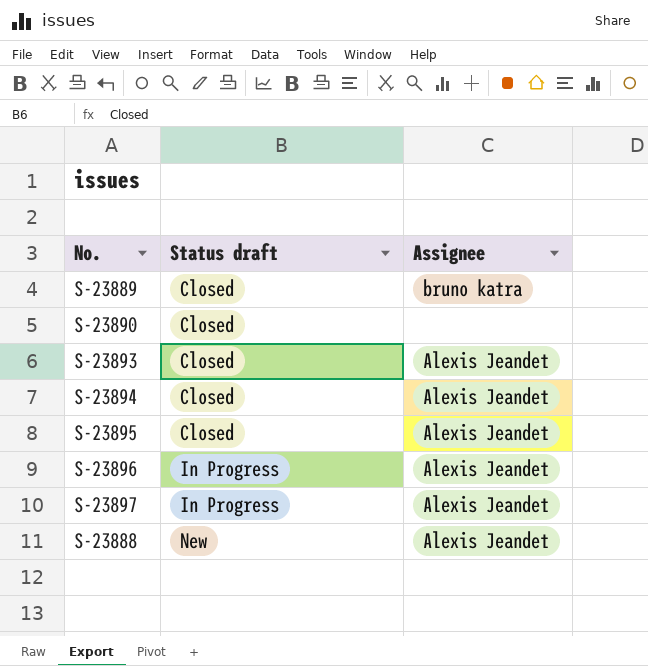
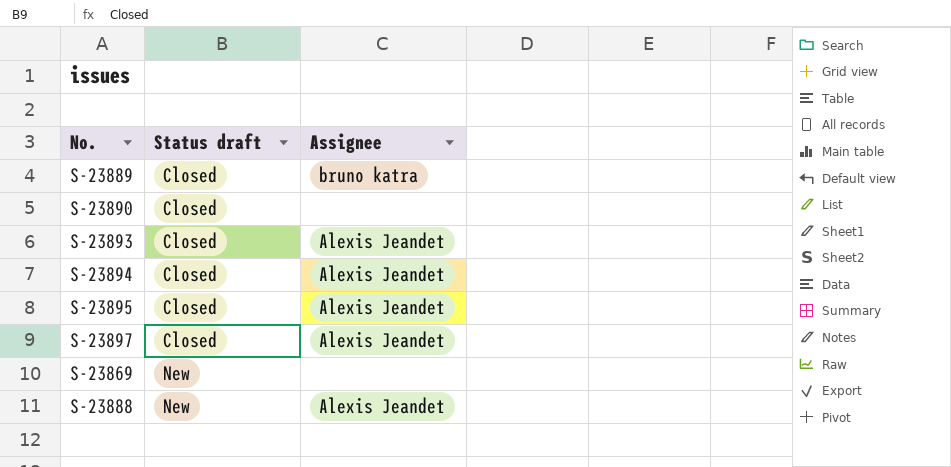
row S-23896: In Progress | Alexis Jeandet -> none
S-23897 | Status draft: In Progress -> Closed
row S-23869: none -> New | none

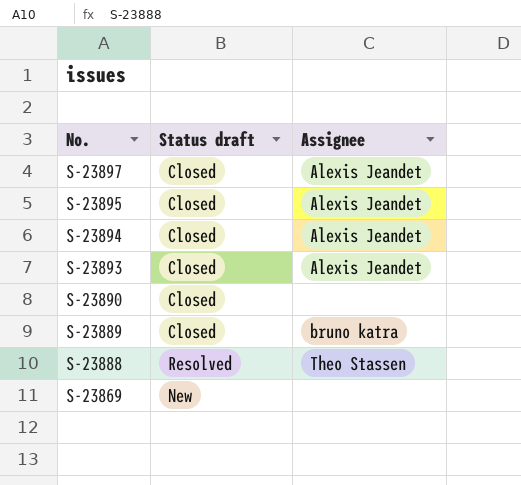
row order: Status draft ascending -> No. descending
S-23888 | Status draft: New -> Resolved
S-23888 | Assignee: Alexis Jeandet -> Theo Stassen

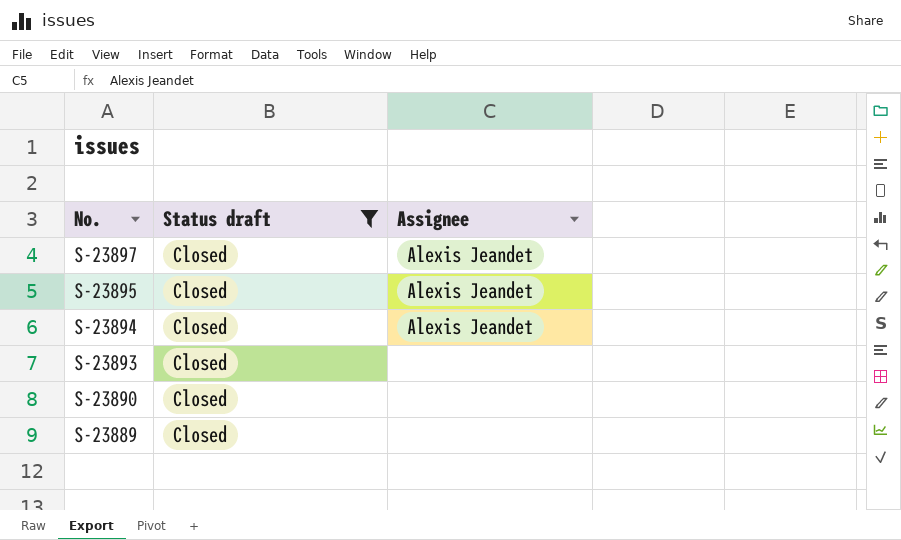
filter: none -> Status draft = Closed
S-23893 | Assignee: Alexis Jeandet -> none
S-23889 | Assignee: bruno katra -> none

